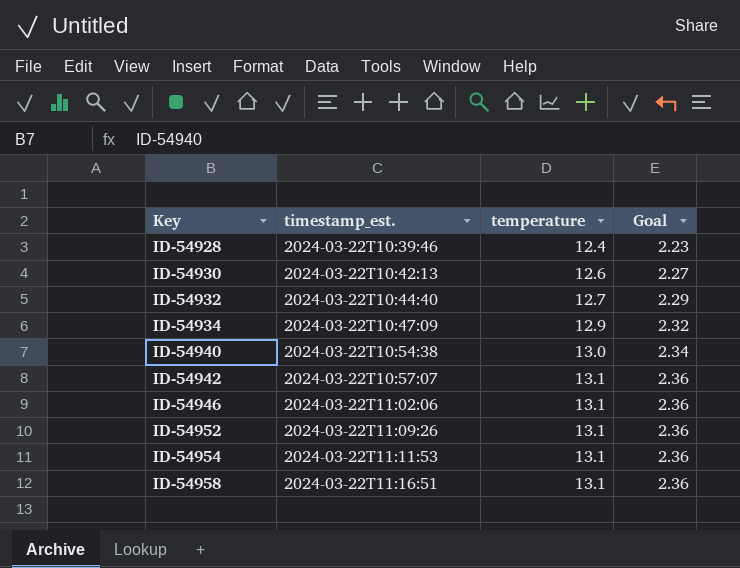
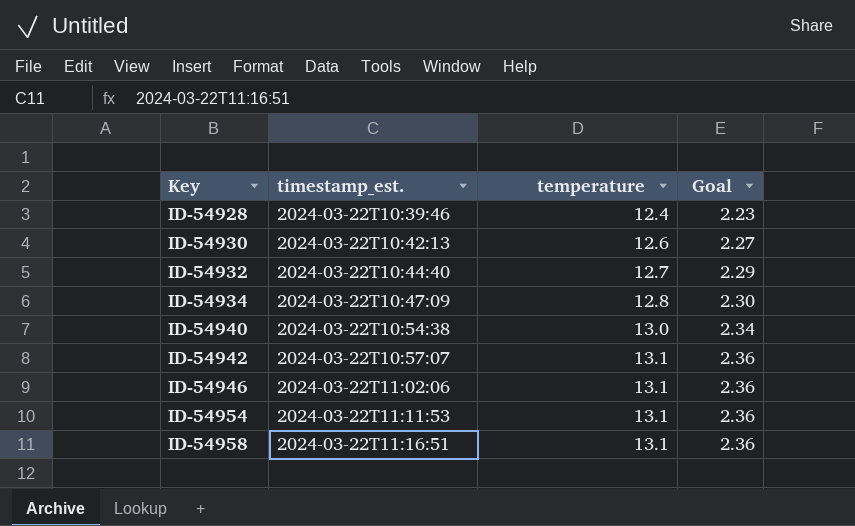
row ID-54952: 2024-03-22T11:09:26 | 13.1 | 2.36 -> none
ID-54934 | temperature: 12.9 -> 12.8
ID-54934 | Goal: 2.32 -> 2.30

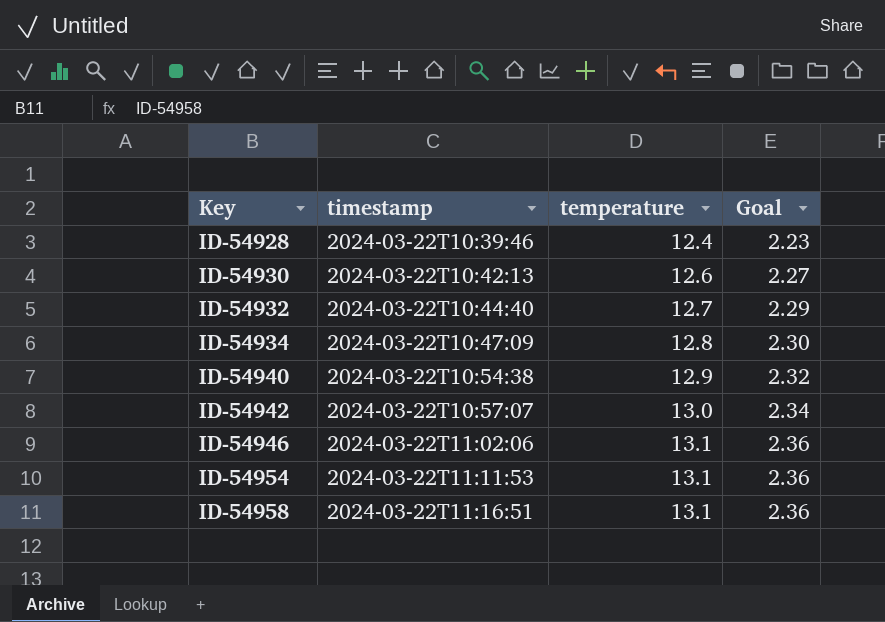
column name: timestamp_est. -> timestamp
ID-54940 | temperature: 13.0 -> 12.9
ID-54940 | Goal: 2.34 -> 2.32
ID-54942 | temperature: 13.1 -> 13.0
ID-54942 | Goal: 2.36 -> 2.34

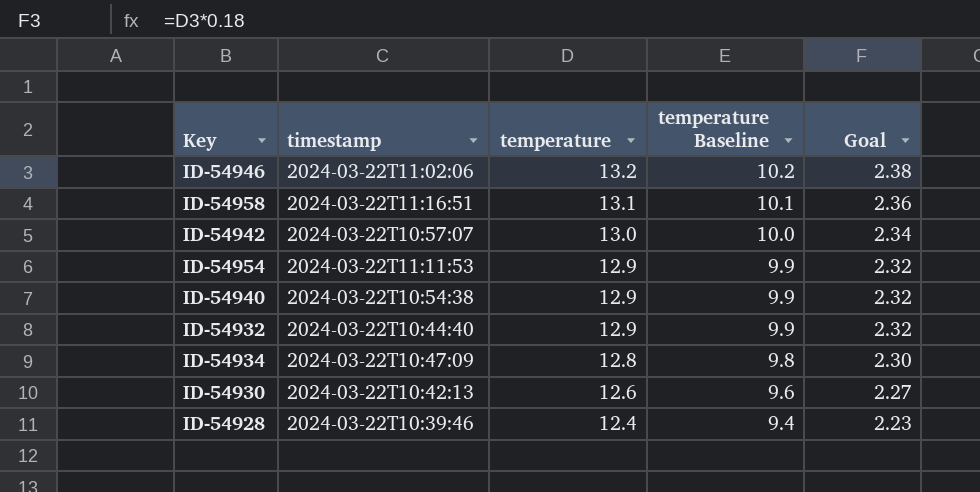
row order: Key ascending -> temperature descending
column temperature Baseline | formula: none -> [temperature] - 3
ID-54946 | temperature: 13.1 -> 13.2
ID-54946 | Goal: 2.36 -> 2.38
ID-54954 | temperature: 13.1 -> 12.9
ID-54954 | Goal: 2.36 -> 2.32
ID-54932 | temperature: 12.7 -> 12.9
ID-54932 | Goal: 2.29 -> 2.32

